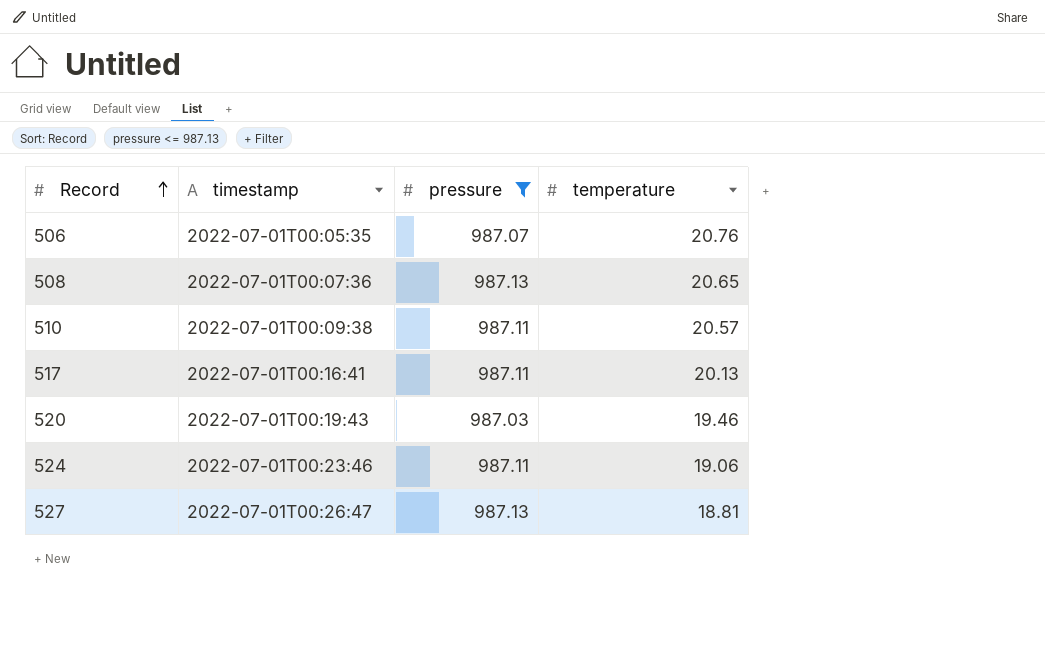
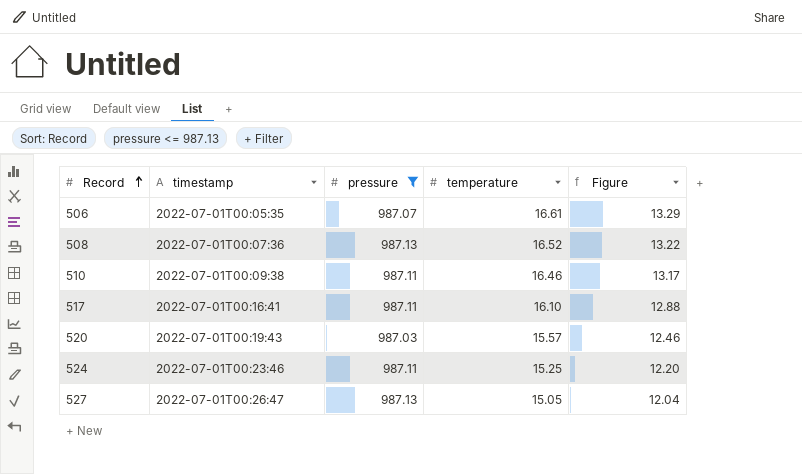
column Figure | formula: none -> [temperature] * 0.8
506 | temperature: 20.76 -> 16.61
508 | temperature: 20.65 -> 16.52
510 | temperature: 20.57 -> 16.46
517 | temperature: 20.13 -> 16.10
520 | temperature: 19.46 -> 15.57
524 | temperature: 19.06 -> 15.25
527 | temperature: 18.81 -> 15.05

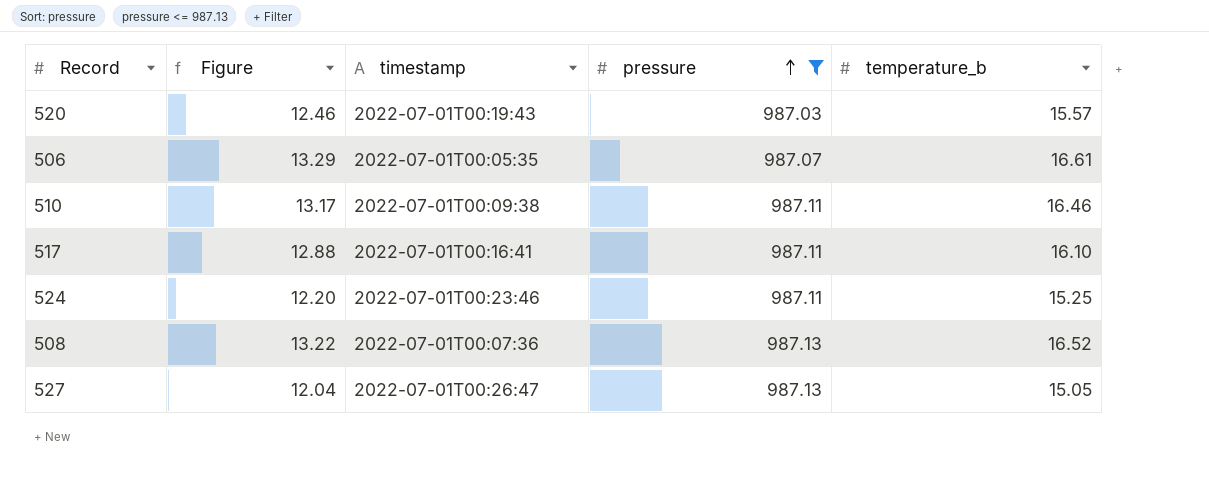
row order: Record ascending -> pressure ascending
column Figure | position: 5 -> 2
column name: temperature -> temperature_b

